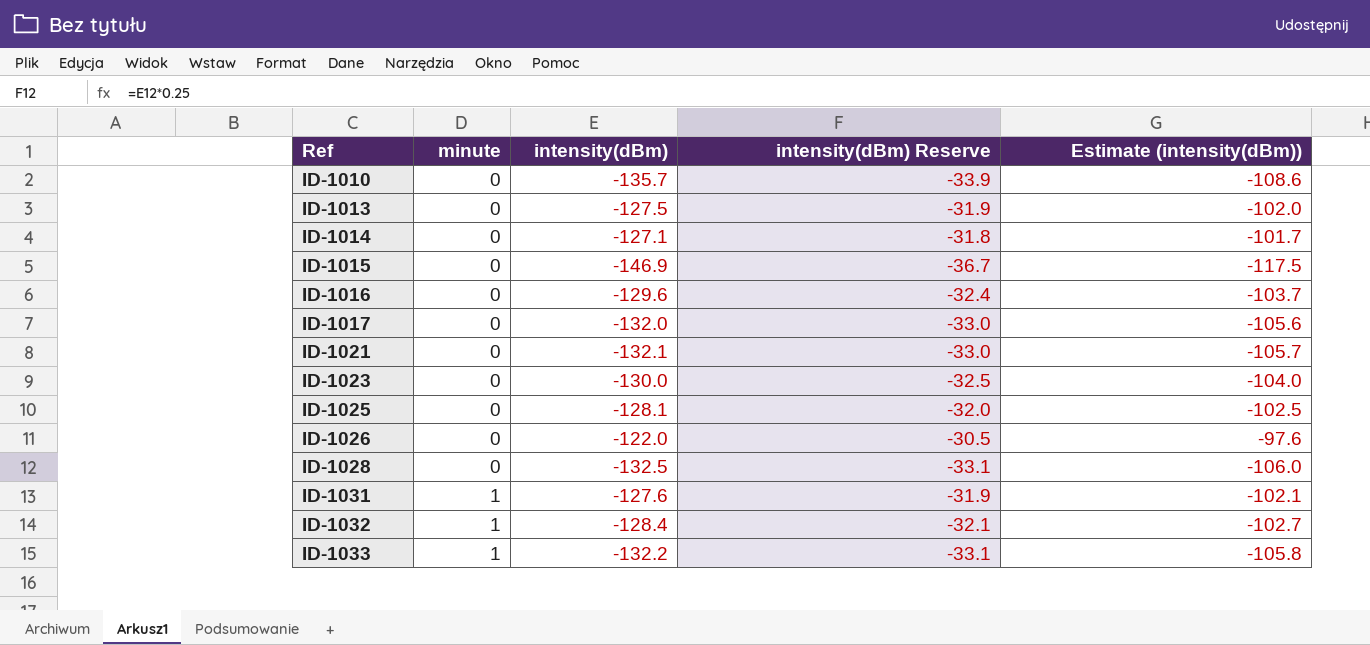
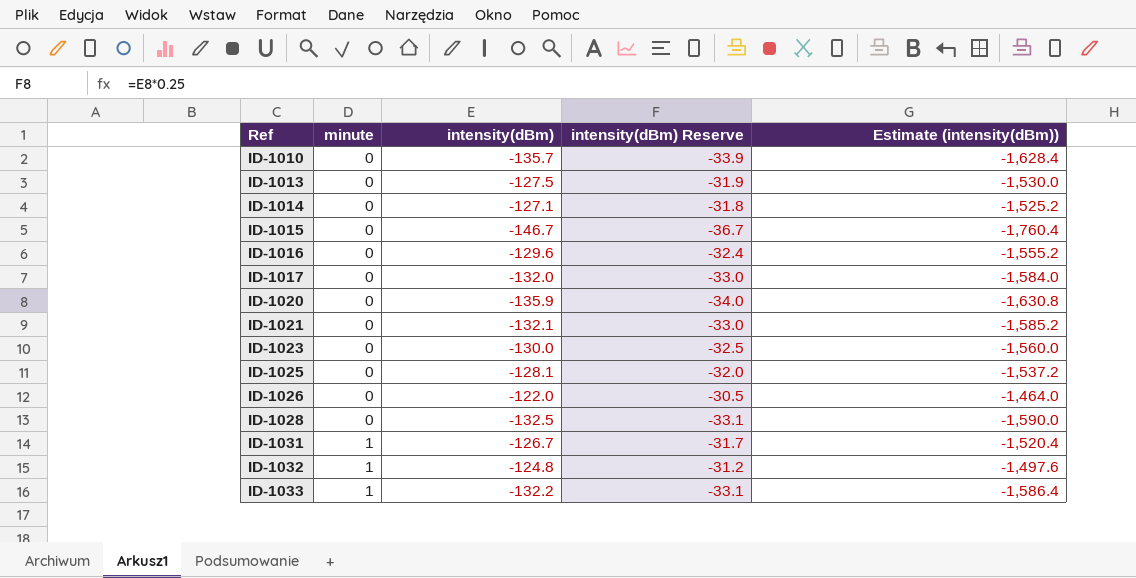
column Estimate (intensity(dBm)) | formula: [intensity(dBm)] * 0.8 -> [intensity(dBm)] * 12
ID-1015 | intensity(dBm): -146.9 -> -146.7
row ID-1020: none -> 0 | -135.9 | -34.0 | -1,630.8
ID-1031 | intensity(dBm): -127.6 -> -126.7
ID-1031 | intensity(dBm) Reserve: -31.9 -> -31.7
ID-1032 | intensity(dBm): -128.4 -> -124.8
ID-1032 | intensity(dBm) Reserve: -32.1 -> -31.2

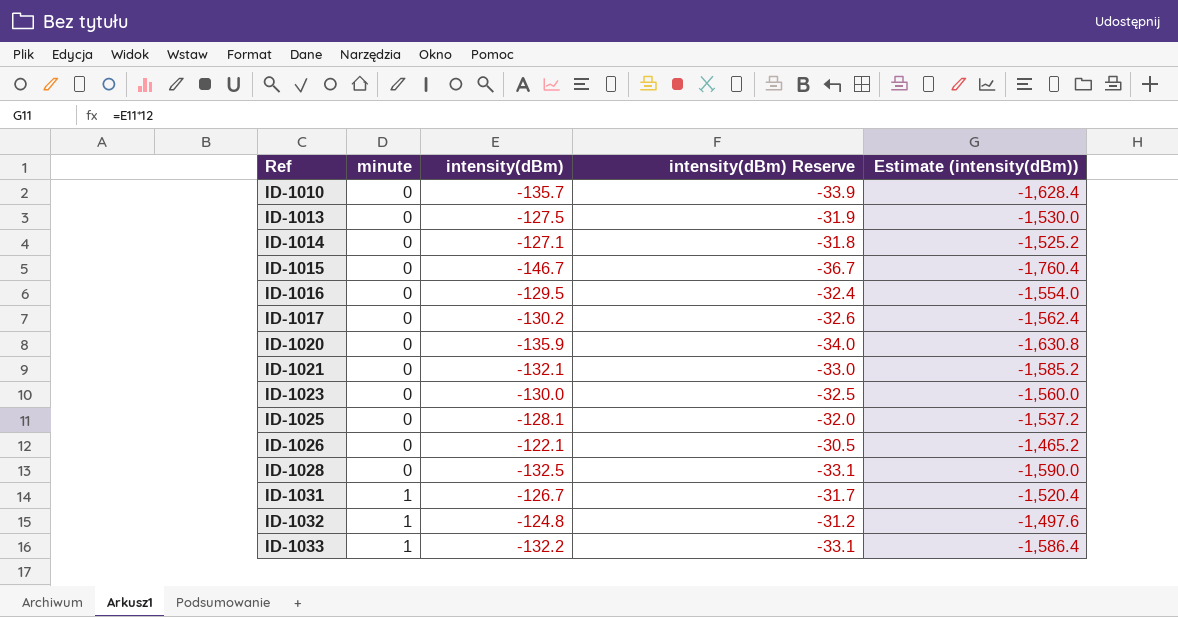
ID-1016 | intensity(dBm): -129.6 -> -129.5
ID-1016 | Estimate (intensity(dBm)): -1,555.2 -> -1,554.0
ID-1017 | intensity(dBm): -132.0 -> -130.2
ID-1017 | intensity(dBm) Reserve: -33.0 -> -32.6
ID-1017 | Estimate (intensity(dBm)): -1,584.0 -> -1,562.4
ID-1026 | intensity(dBm): -122.0 -> -122.1
ID-1026 | Estimate (intensity(dBm)): -1,464.0 -> -1,465.2

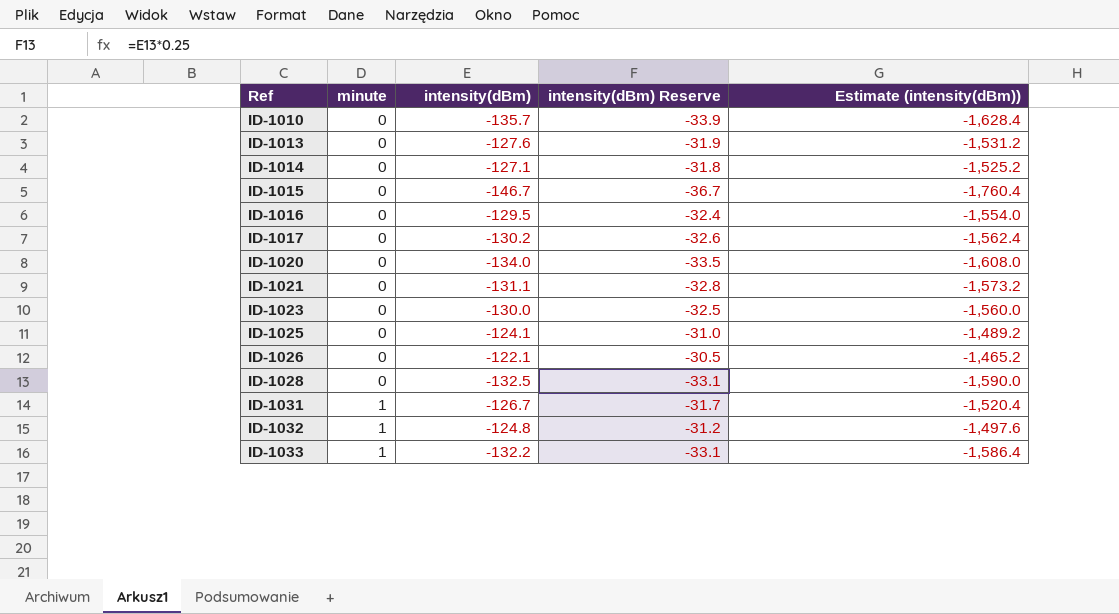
ID-1013 | intensity(dBm): -127.5 -> -127.6
ID-1013 | Estimate (intensity(dBm)): -1,530.0 -> -1,531.2
ID-1020 | intensity(dBm): -135.9 -> -134.0
ID-1020 | intensity(dBm) Reserve: -34.0 -> -33.5
ID-1020 | Estimate (intensity(dBm)): -1,630.8 -> -1,608.0
ID-1021 | intensity(dBm): -132.1 -> -131.1
ID-1021 | intensity(dBm) Reserve: -33.0 -> -32.8
ID-1021 | Estimate (intensity(dBm)): -1,585.2 -> -1,573.2
ID-1025 | intensity(dBm): -128.1 -> -124.1
ID-1025 | intensity(dBm) Reserve: -32.0 -> -31.0
ID-1025 | Estimate (intensity(dBm)): -1,537.2 -> -1,489.2

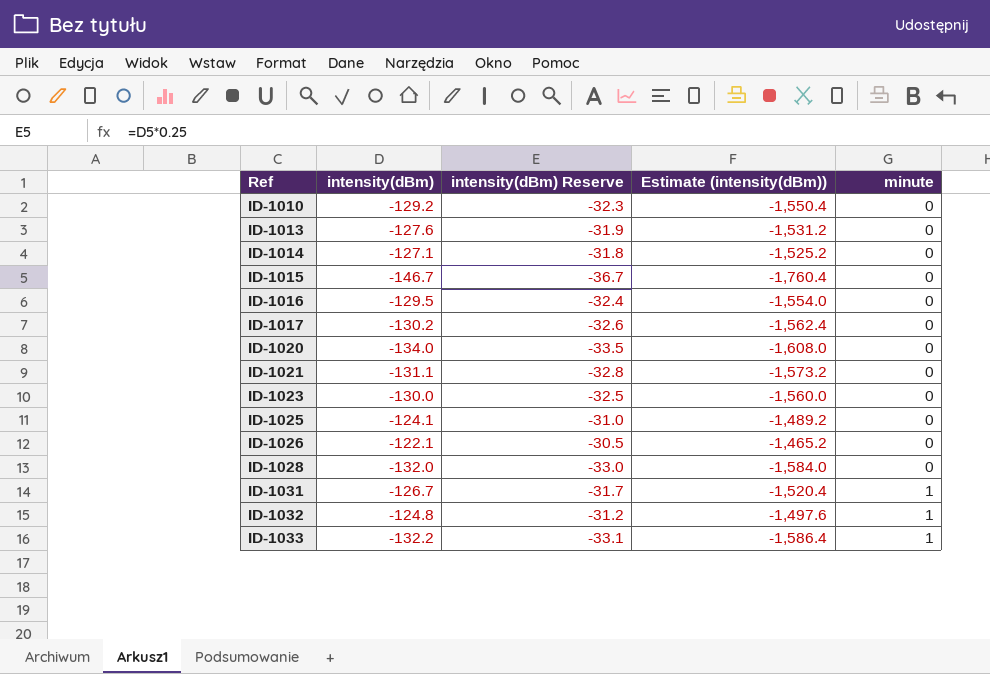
column minute | position: 2 -> 5
ID-1010 | intensity(dBm): -135.7 -> -129.2
ID-1010 | intensity(dBm) Reserve: -33.9 -> -32.3
ID-1010 | Estimate (intensity(dBm)): -1,628.4 -> -1,550.4
ID-1028 | intensity(dBm): -132.5 -> -132.0
ID-1028 | intensity(dBm) Reserve: -33.1 -> -33.0
ID-1028 | Estimate (intensity(dBm)): -1,590.0 -> -1,584.0

